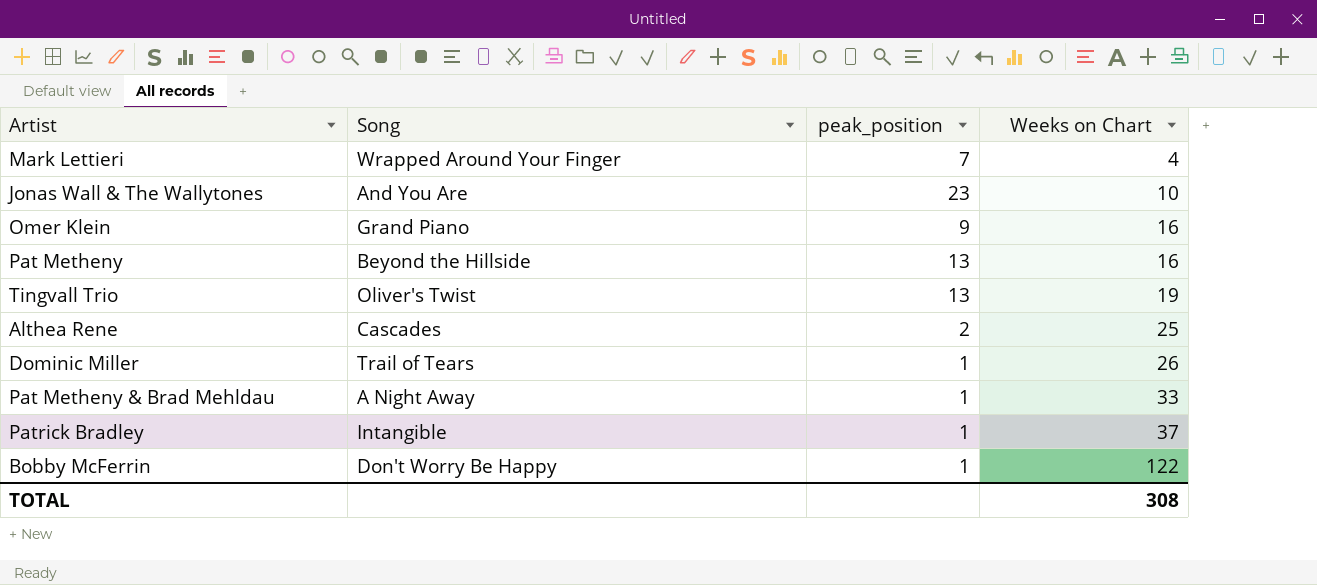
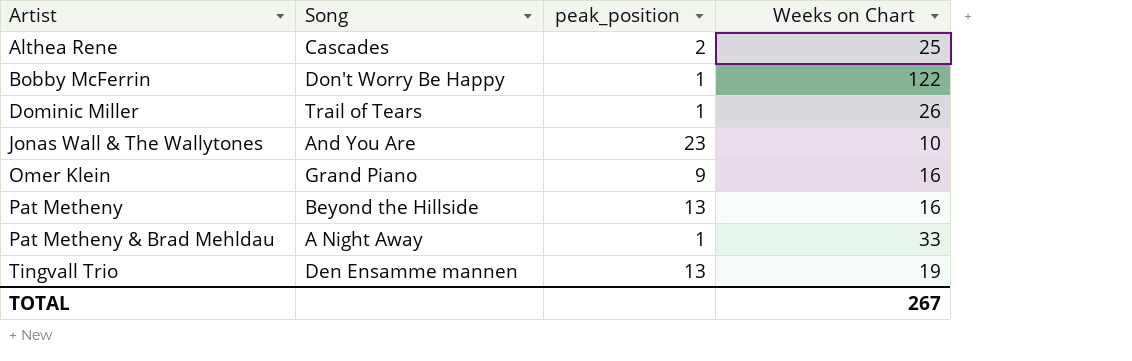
row order: Weeks on Chart ascending -> Artist ascending
row Mark Lettieri: Wrapped Around Your Finger | 7 | 4 -> none
row Patrick Bradley: Intangible | 1 | 37 -> none
Tingvall Trio | Song: Oliver's Twist -> Den Ensamme mannen
TOTAL | Weeks on Chart: 308 -> 267

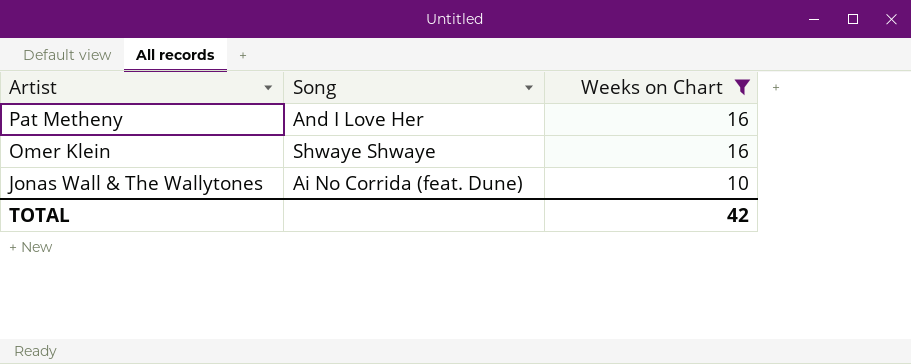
filter: none -> Weeks on Chart <= 16
row order: Artist ascending -> Artist descending
column peak_position | position: 3 -> none
Pat Metheny | Song: Beyond the Hillside -> And I Love Her
Omer Klein | Song: Grand Piano -> Shwaye Shwaye
Jonas Wall & The Wallytones | Song: And You Are -> Ai No Corrida (feat. Dune)
TOTAL | Weeks on Chart: 267 -> 42

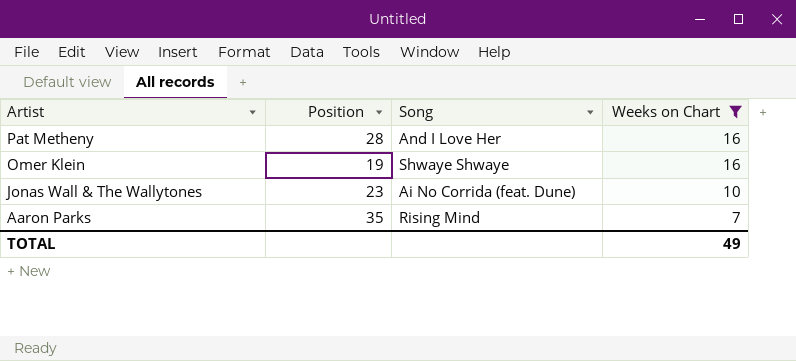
column Position | position: none -> 2
row Aaron Parks: none -> 35 | Rising Mind | 7
TOTAL | Weeks on Chart: 42 -> 49

